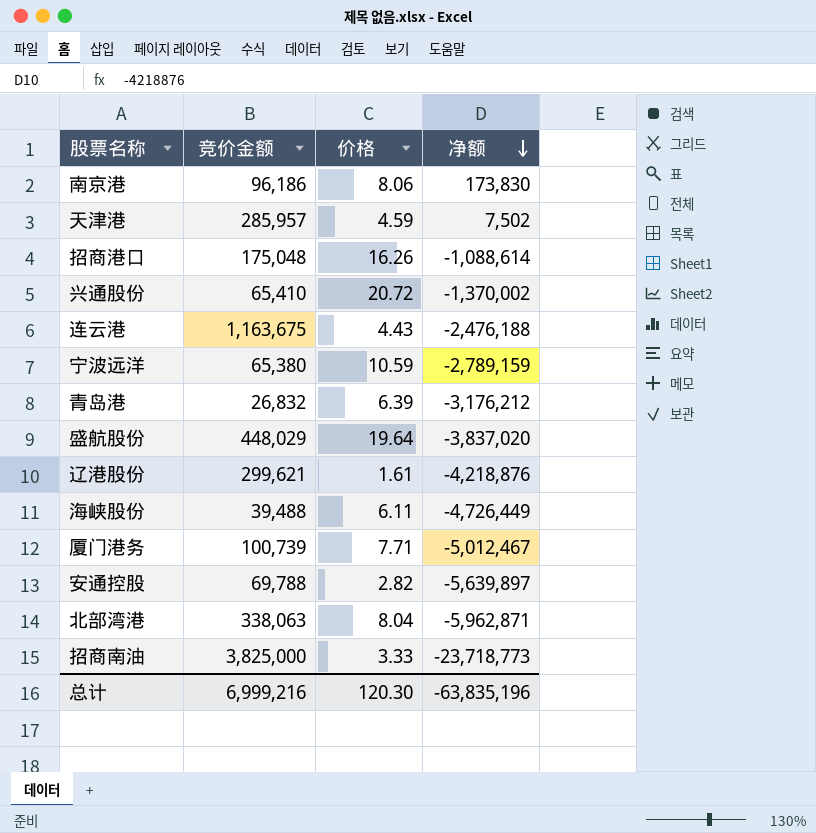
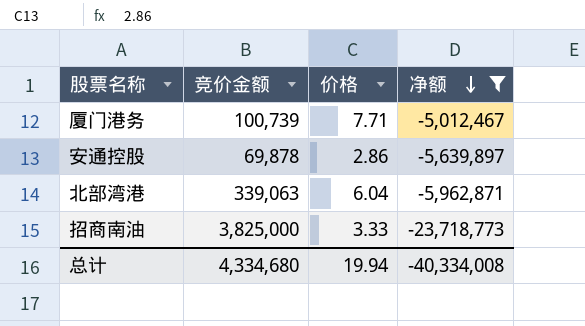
filter: none -> 净额 <= -5,012,467
安通控股 | 竞价金额: 69,788 -> 69,878
安通控股 | 价格: 2.82 -> 2.86
北部湾港 | 竞价金额: 338,063 -> 339,063
北部湾港 | 价格: 8.04 -> 6.04
总计 | 竞价金额: 6,999,216 -> 4,334,680
总计 | 价格: 120.30 -> 19.94
总计 | 净额: -63,835,196 -> -40,334,008

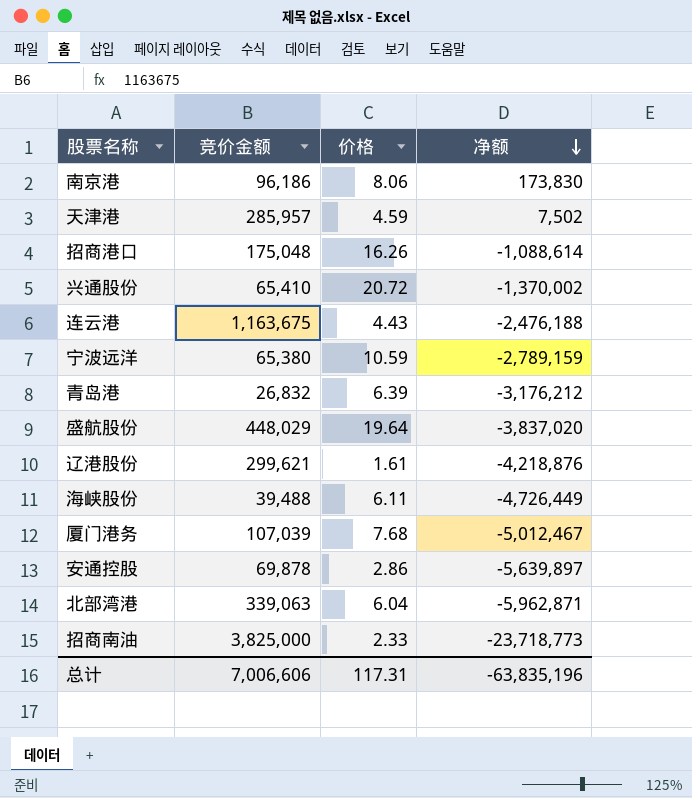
filter: 净额 <= -5,012,467 -> none
厦门港务 | 竞价金额: 100,739 -> 107,039
厦门港务 | 价格: 7.71 -> 7.68
招商南油 | 价格: 3.33 -> 2.33
总计 | 竞价金额: 4,334,680 -> 7,006,606
总计 | 价格: 19.94 -> 117.31
总计 | 净额: -40,334,008 -> -63,835,196

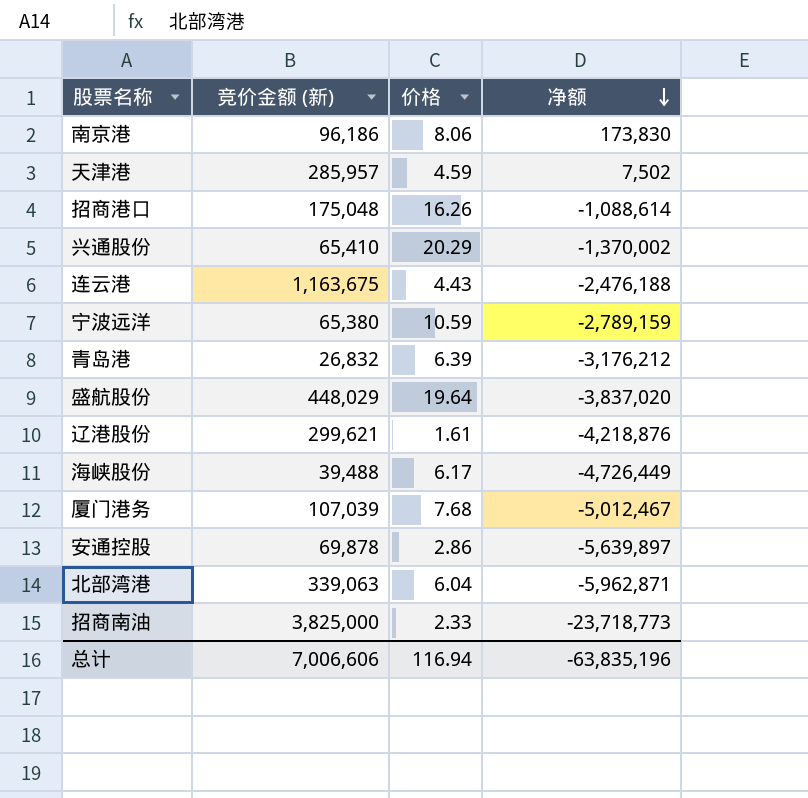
column name: 竞价金额 -> 竞价金额 (新)
兴通股份 | 价格: 20.72 -> 20.29
海峡股份 | 价格: 6.11 -> 6.17
总计 | 价格: 117.31 -> 116.94

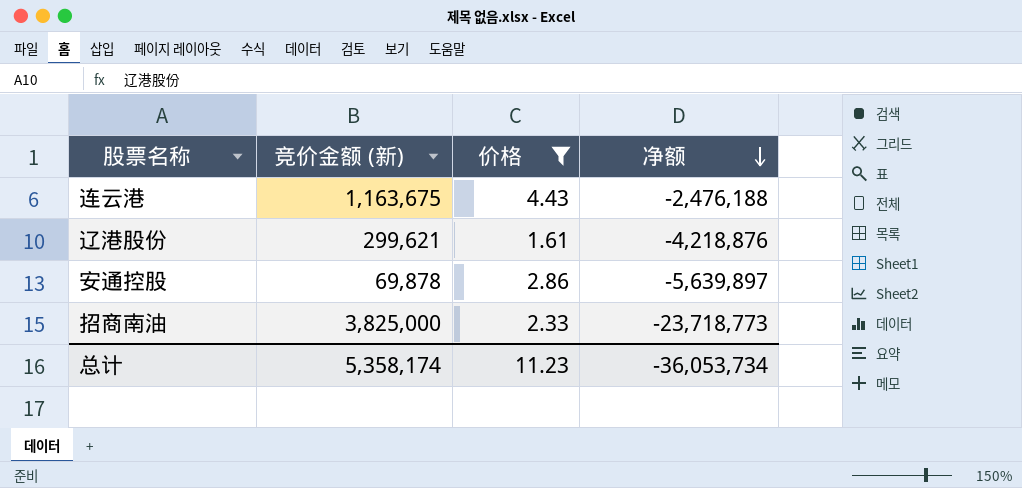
filter: none -> 价格 <= 4.43
总计 | 竞价金额 (新): 7,006,606 -> 5,358,174
总计 | 价格: 116.94 -> 11.23
总计 | 净额: -63,835,196 -> -36,053,734

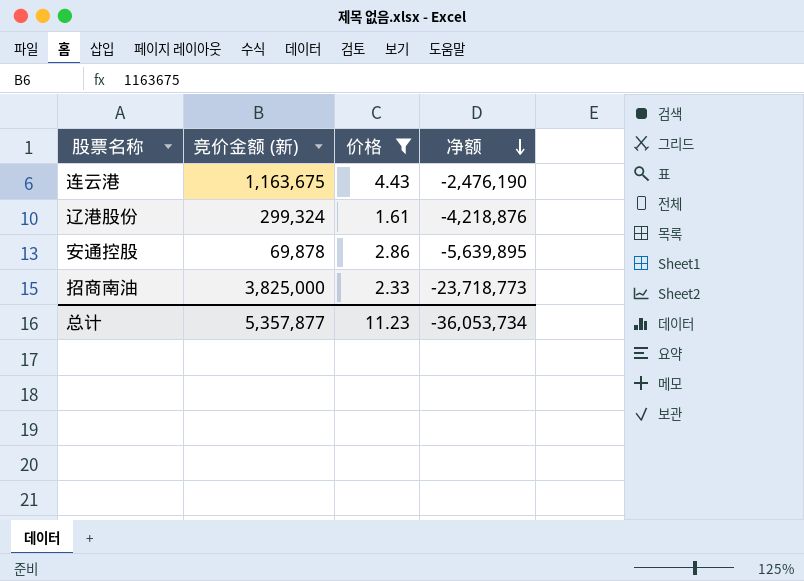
连云港 | 净额: -2,476,188 -> -2,476,190
辽港股份 | 竞价金额 (新): 299,621 -> 299,324
安通控股 | 净额: -5,639,897 -> -5,639,895
总计 | 竞价金额 (新): 5,358,174 -> 5,357,877

